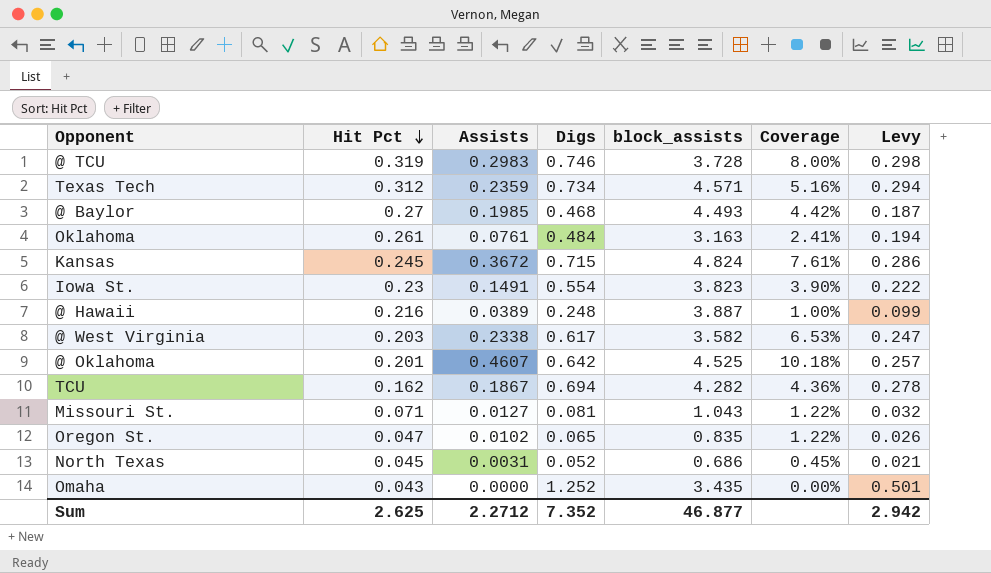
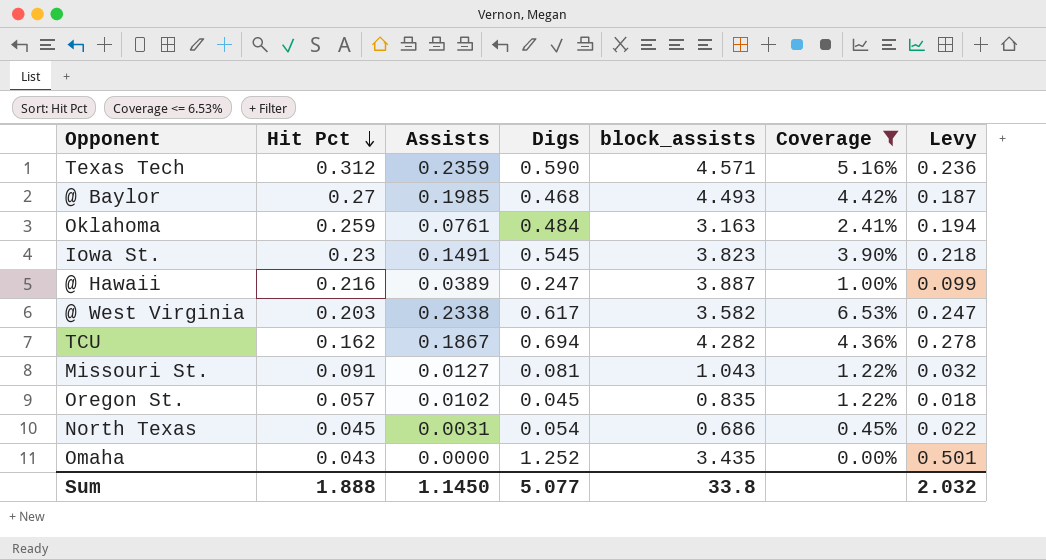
filter: none -> Coverage <= 6.53%
Texas Tech | Digs: 0.734 -> 0.590
Texas Tech | Levy: 0.294 -> 0.236
Oklahoma | Hit Pct: 0.261 -> 0.259
Iowa St. | Digs: 0.554 -> 0.545
Iowa St. | Levy: 0.222 -> 0.218
@ Hawaii | Digs: 0.248 -> 0.247
Missouri St. | Hit Pct: 0.071 -> 0.091
Oregon St. | Hit Pct: 0.047 -> 0.057
Oregon St. | Digs: 0.065 -> 0.045
Oregon St. | Levy: 0.026 -> 0.018
North Texas | Digs: 0.052 -> 0.054
North Texas | Levy: 0.021 -> 0.022
Sum | Hit Pct: 2.625 -> 1.888
Sum | Assists: 2.2712 -> 1.1450
Sum | Digs: 7.352 -> 5.077
Sum | block_assists: 46.877 -> 33.8
Sum | Levy: 2.942 -> 2.032

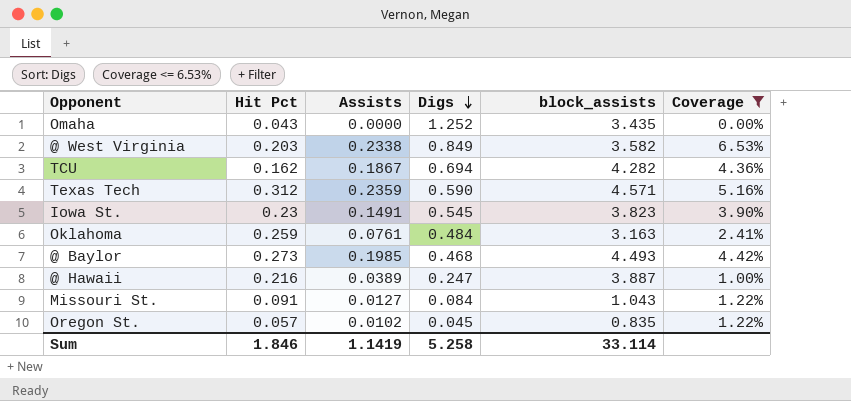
row order: Hit Pct descending -> Digs descending
column Levy | formula: [Digs] * 0.4 -> none
row North Texas: 0.045 | 0.0031 | 0.054 | 0.686 | 0.45% | 0.022 -> none
@ West Virginia | Digs: 0.617 -> 0.849
@ Baylor | Hit Pct: 0.27 -> 0.273
Missouri St. | Digs: 0.081 -> 0.084
Sum | Hit Pct: 1.888 -> 1.846
Sum | Assists: 1.1450 -> 1.1419
Sum | Digs: 5.077 -> 5.258
Sum | block_assists: 33.8 -> 33.114

